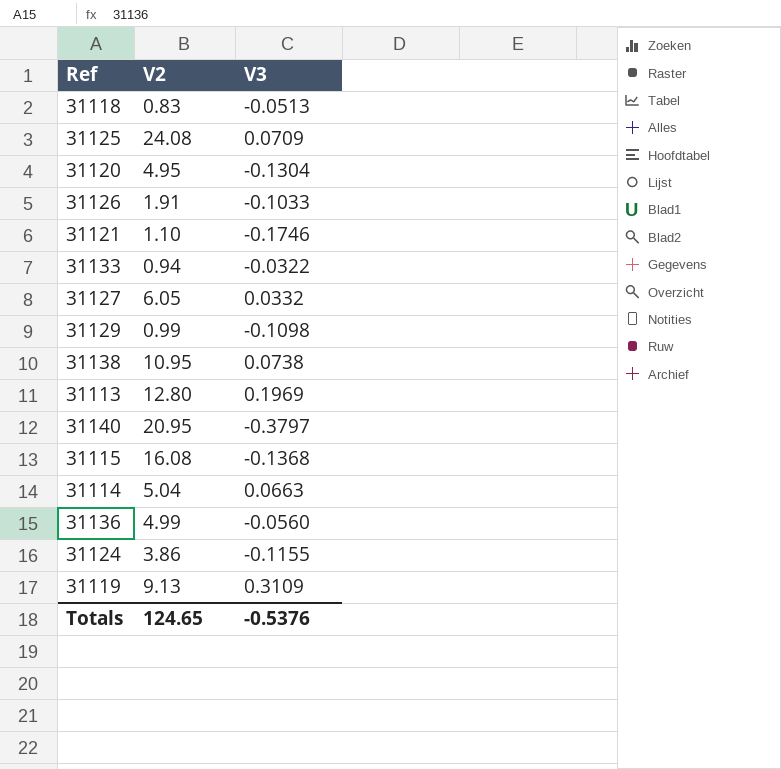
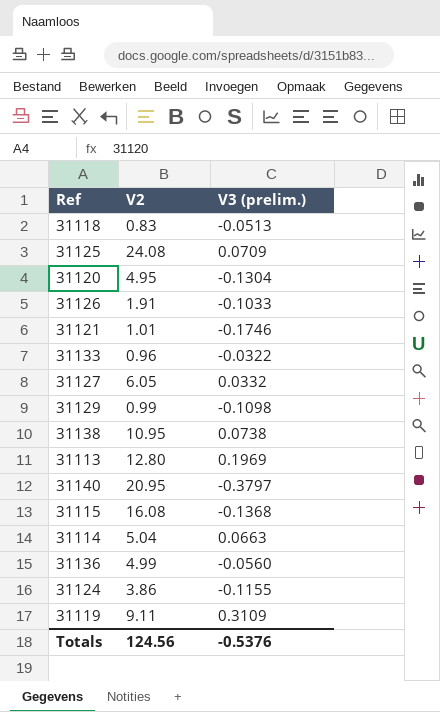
column name: V3 -> V3 (prelim.)
31121 | V2: 1.10 -> 1.01
31133 | V2: 0.94 -> 0.96
31119 | V2: 9.13 -> 9.11
Totals | V2: 124.65 -> 124.56

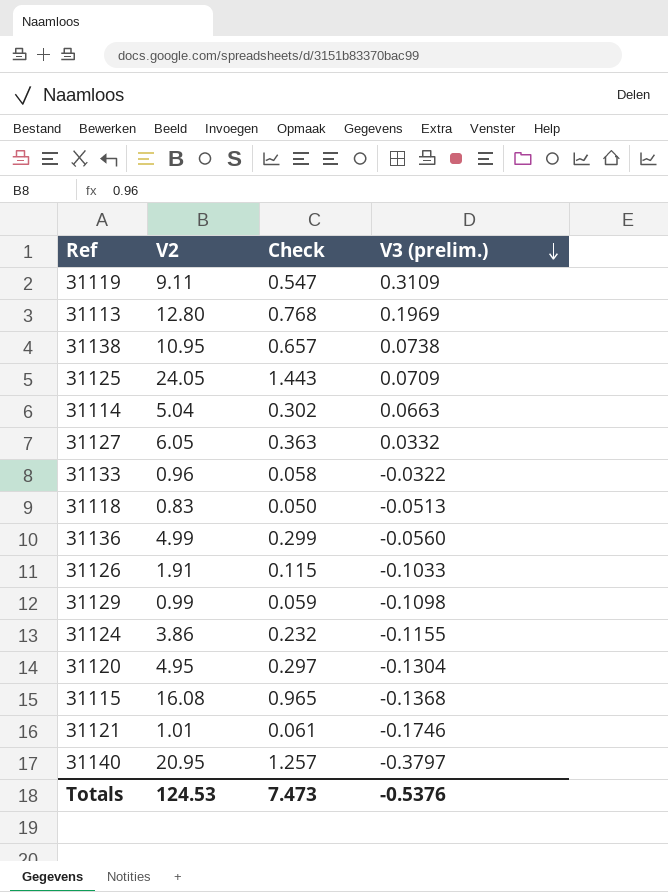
row order: none -> V3 (prelim.) descending
column Check | formula: none -> [V2] * 0.06
31125 | V2: 24.08 -> 24.05
Totals | V2: 124.56 -> 124.53

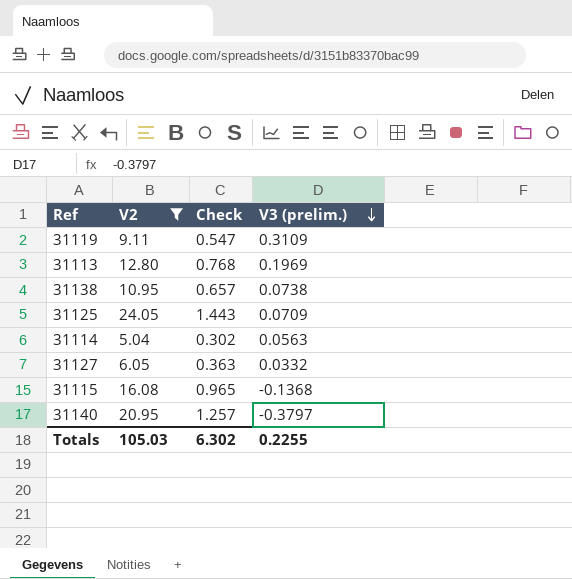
filter: none -> V2 >= 5.04
31114 | V3 (prelim.): 0.0663 -> 0.0563
Totals | V2: 124.53 -> 105.03
Totals | Check: 7.473 -> 6.302
Totals | V3 (prelim.): -0.5376 -> 0.2255

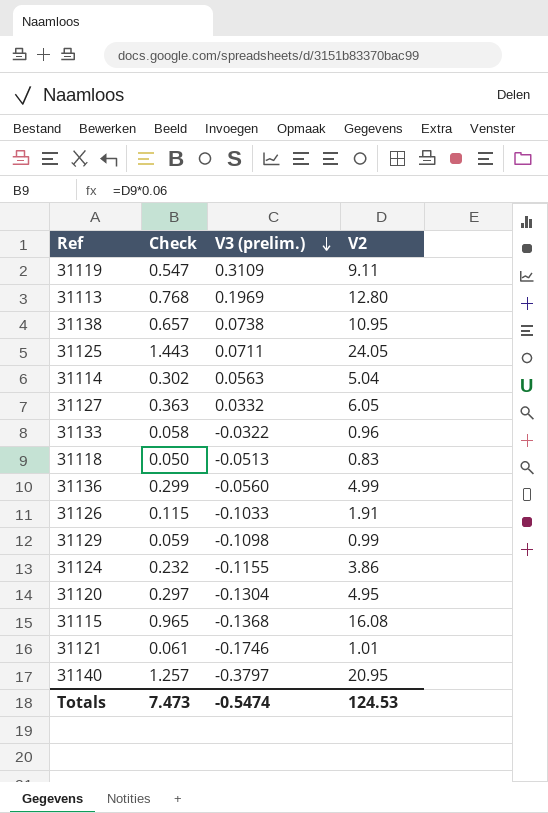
filter: V2 >= 5.04 -> none
column V2 | position: 2 -> 4
31125 | V3 (prelim.): 0.0709 -> 0.0711
Totals | Check: 6.302 -> 7.473
Totals | V3 (prelim.): 0.2255 -> -0.5474
Totals | V2: 105.03 -> 124.53

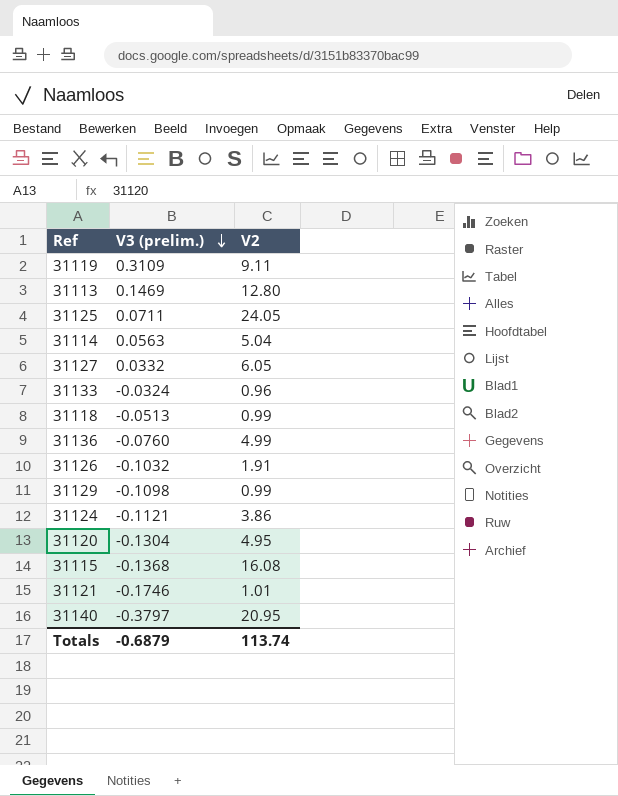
column Check | formula: [V2] * 0.06 -> none
row 31138: 0.657 | 0.0738 | 10.95 -> none
31113 | V3 (prelim.): 0.1969 -> 0.1469
31133 | V3 (prelim.): -0.0322 -> -0.0324
31118 | V2: 0.83 -> 0.99
31136 | V3 (prelim.): -0.0560 -> -0.0760
31126 | V3 (prelim.): -0.1033 -> -0.1032
31124 | V3 (prelim.): -0.1155 -> -0.1121
Totals | V3 (prelim.): -0.5474 -> -0.6879
Totals | V2: 124.53 -> 113.74

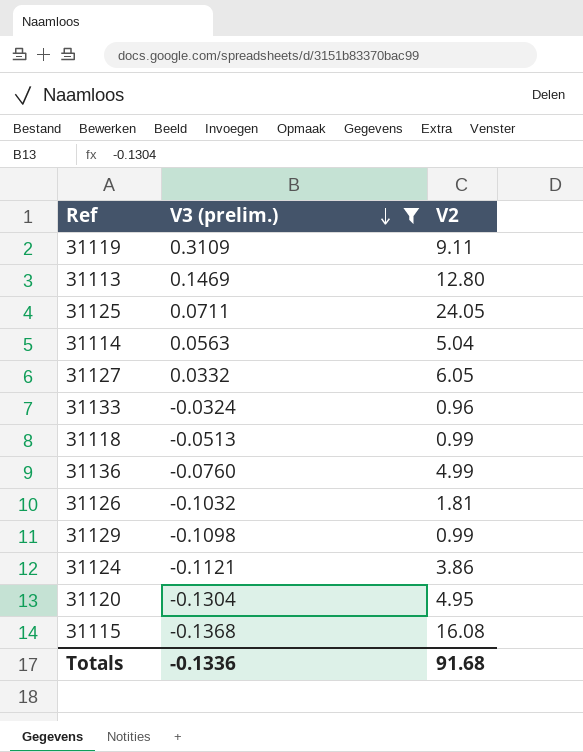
filter: none -> V3 (prelim.) >= -0.1368
31126 | V2: 1.91 -> 1.81
Totals | V3 (prelim.): -0.6879 -> -0.1336
Totals | V2: 113.74 -> 91.68

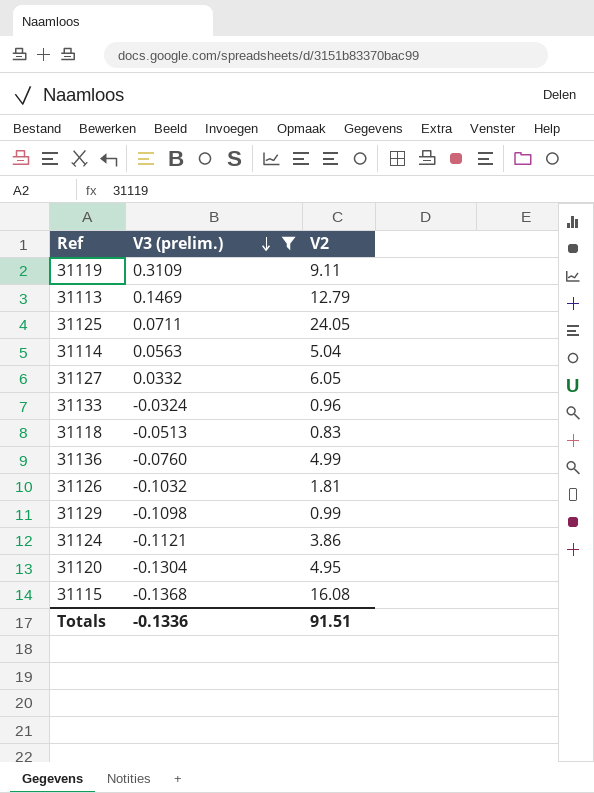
31113 | V2: 12.80 -> 12.79
31118 | V2: 0.99 -> 0.83
Totals | V2: 91.68 -> 91.51

